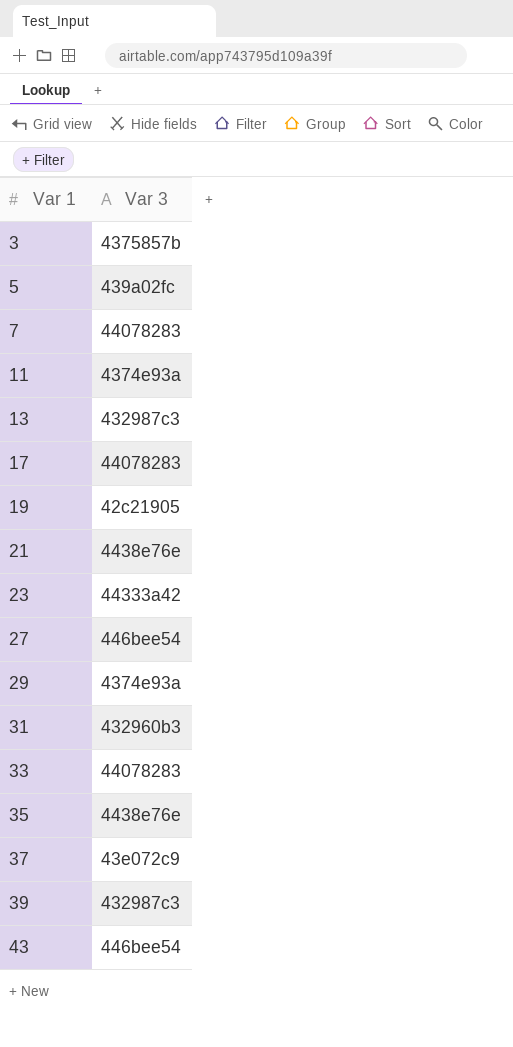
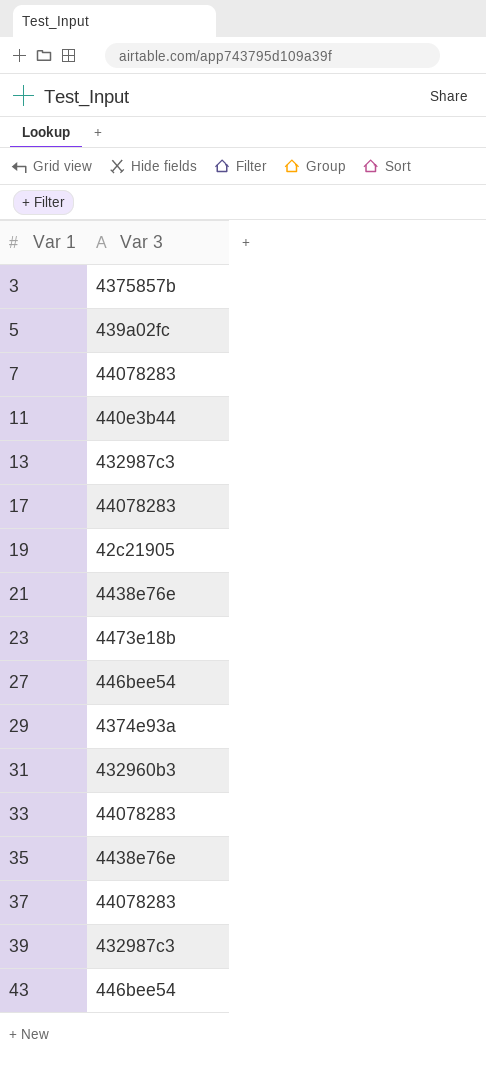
11 | Var 3: 4374e93a -> 440e3b44
23 | Var 3: 44333a42 -> 4473e18b
37 | Var 3: 43e072c9 -> 44078283

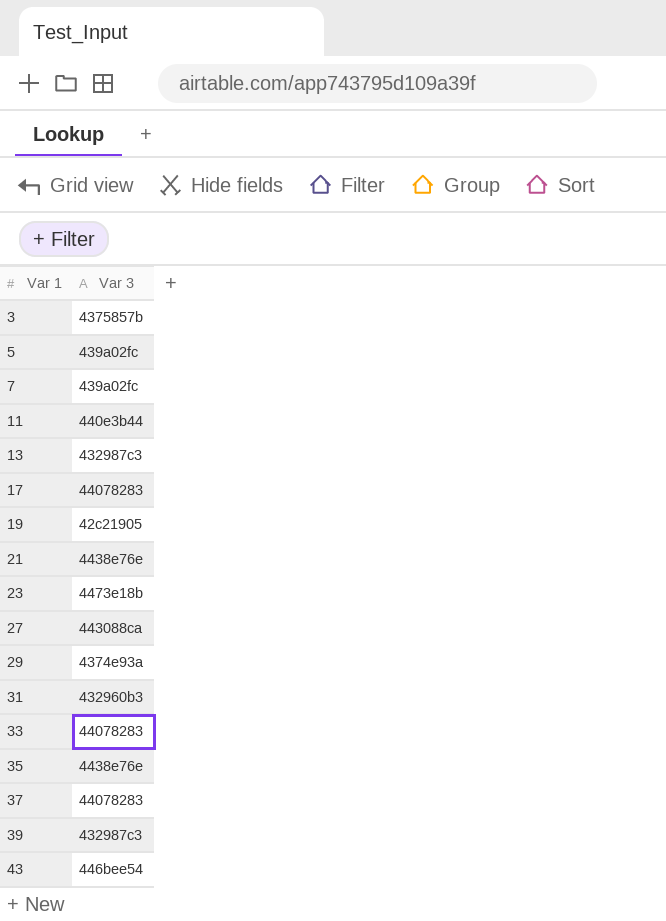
7 | Var 3: 44078283 -> 439a02fc
27 | Var 3: 446bee54 -> 443088ca

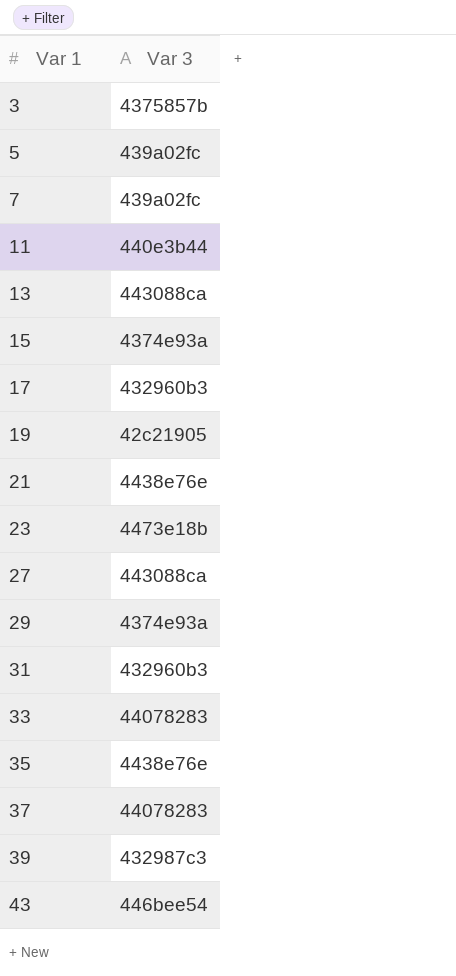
13 | Var 3: 432987c3 -> 443088ca
row 15: none -> 4374e93a
17 | Var 3: 44078283 -> 432960b3

